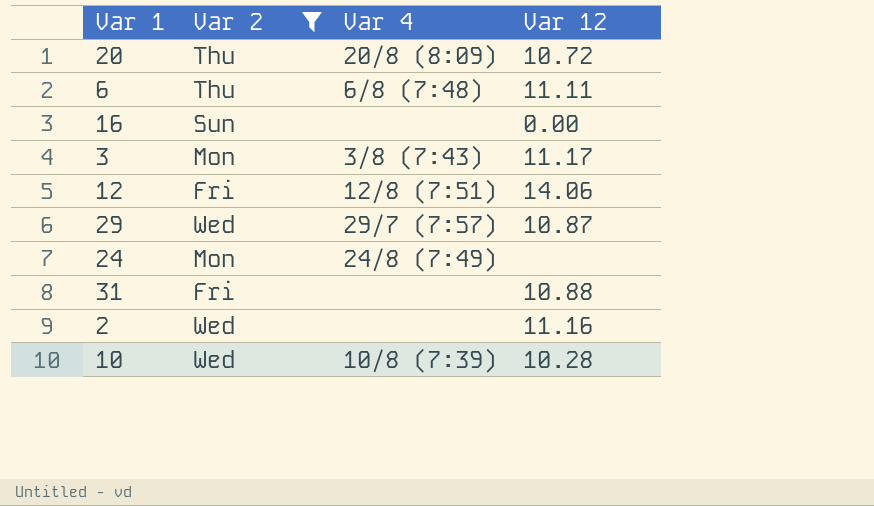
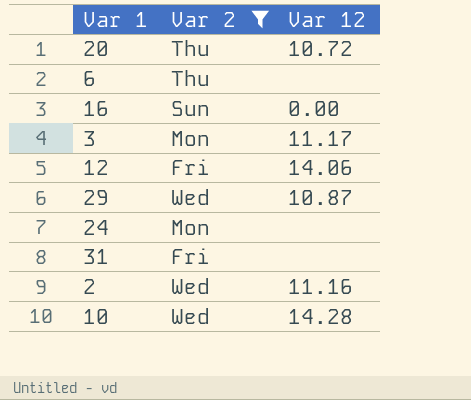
column Var 4 | position: 3 -> none
6 | Var 12: 11.11 -> none
31 | Var 12: 10.88 -> none
10 | Var 12: 10.28 -> 14.28

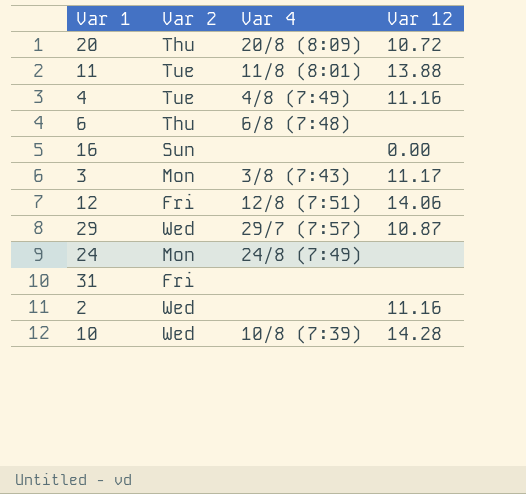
filter: Var 2 != Tue -> none
column Var 4 | position: none -> 3

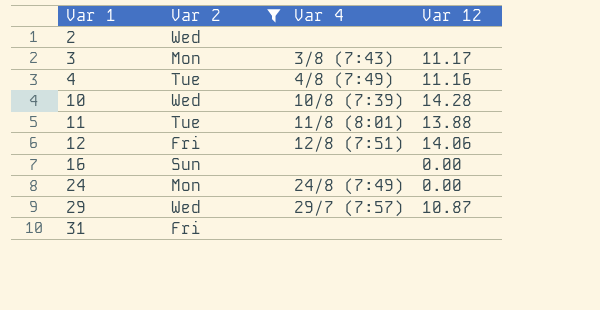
filter: none -> Var 2 != Thu
row order: none -> Var 1 ascending
2 | Var 12: 11.16 -> none
24 | Var 12: none -> 0.00

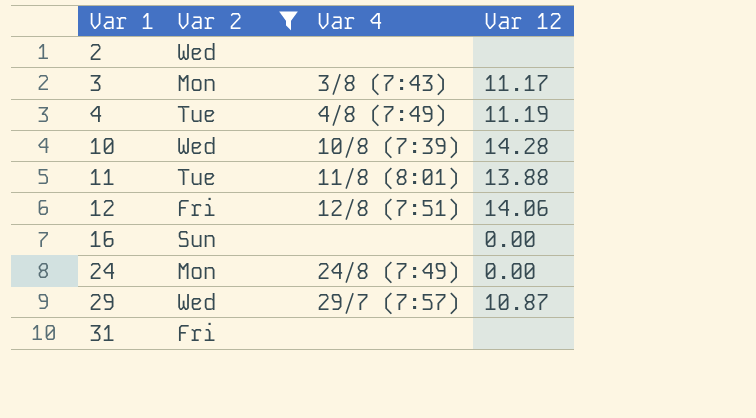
4 | Var 12: 11.16 -> 11.19

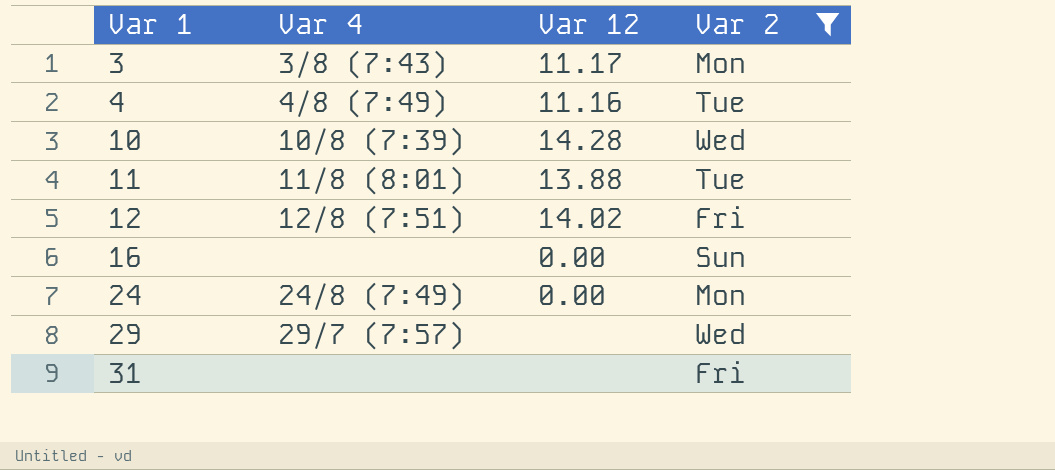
column Var 2 | position: 2 -> 4
row 2: Wed | none | none -> none
4 | Var 12: 11.19 -> 11.16
12 | Var 12: 14.06 -> 14.02
29 | Var 12: 10.87 -> none

